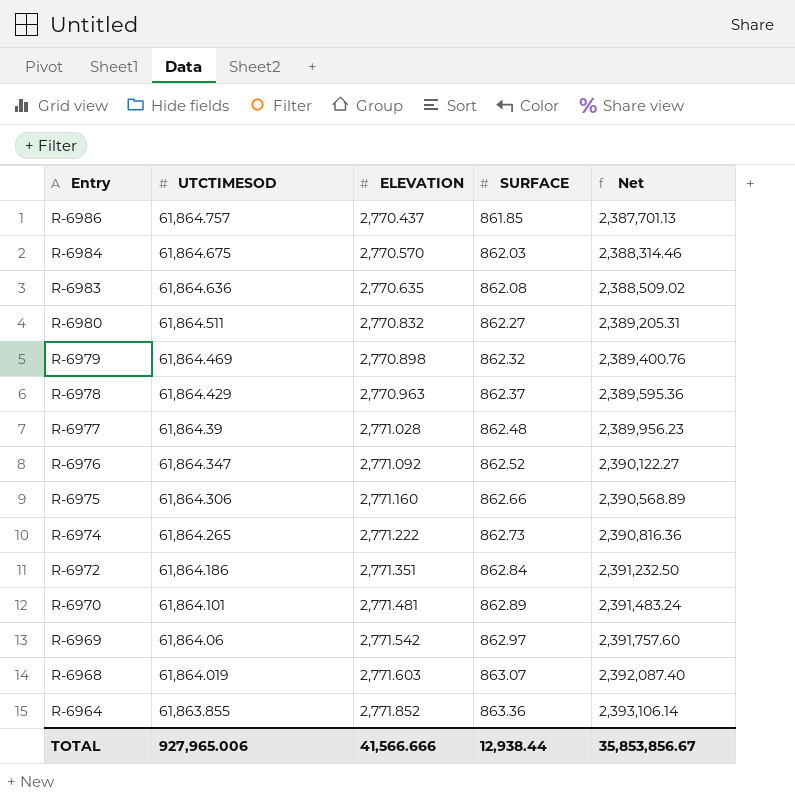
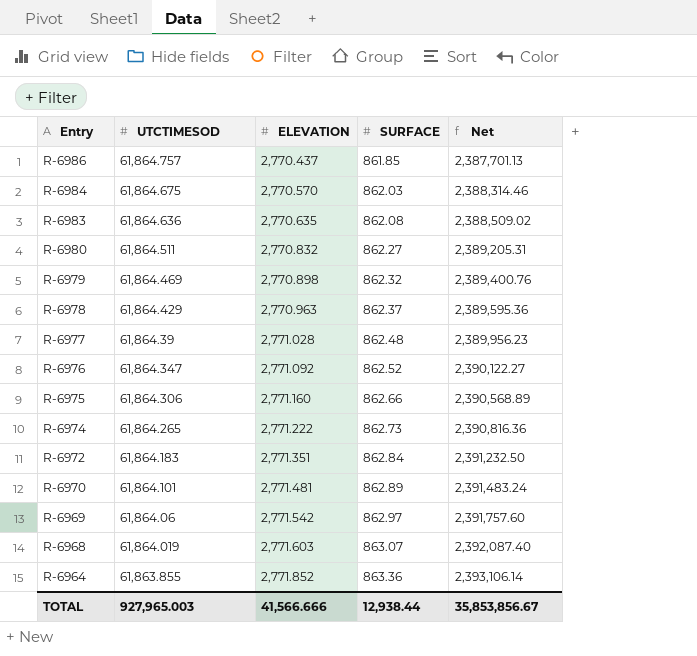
R-6972 | UTCTIMESOD: 61,864.186 -> 61,864.183
TOTAL | UTCTIMESOD: 927,965.006 -> 927,965.003

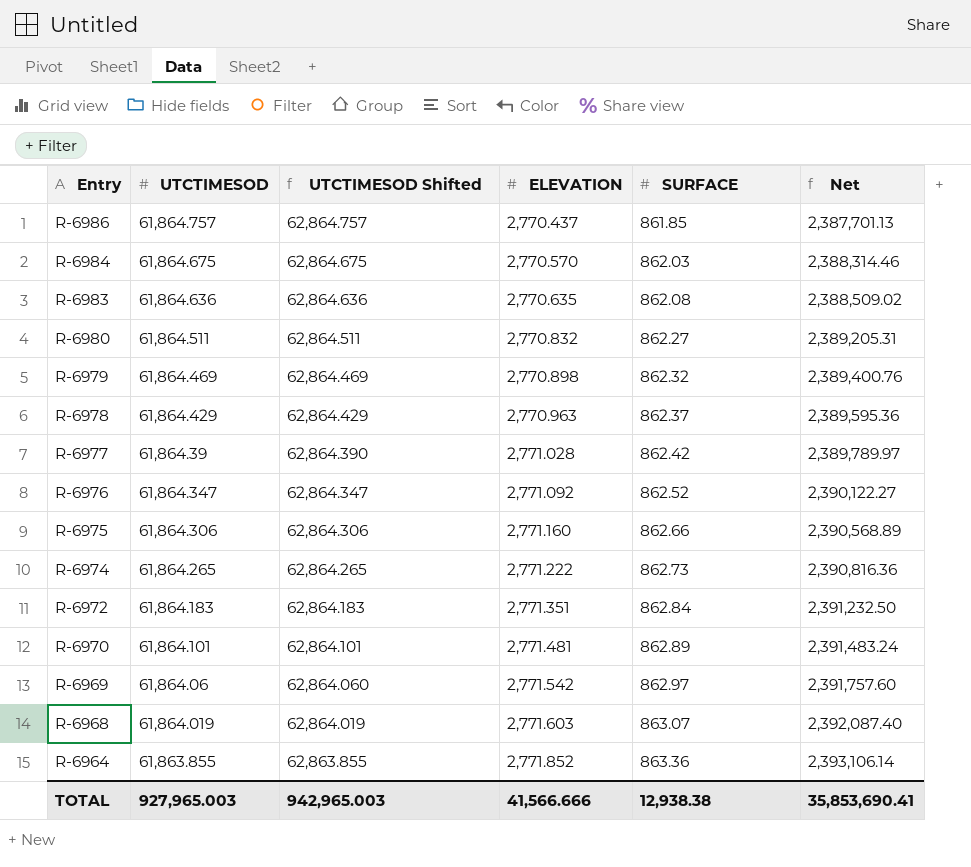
column UTCTIMESOD Shifted | formula: none -> [UTCTIMESOD] + 1000
R-6977 | SURFACE: 862.48 -> 862.42
R-6977 | Net: 2,389,956.23 -> 2,389,789.97
TOTAL | SURFACE: 12,938.44 -> 12,938.38
TOTAL | Net: 35,853,856.67 -> 35,853,690.41

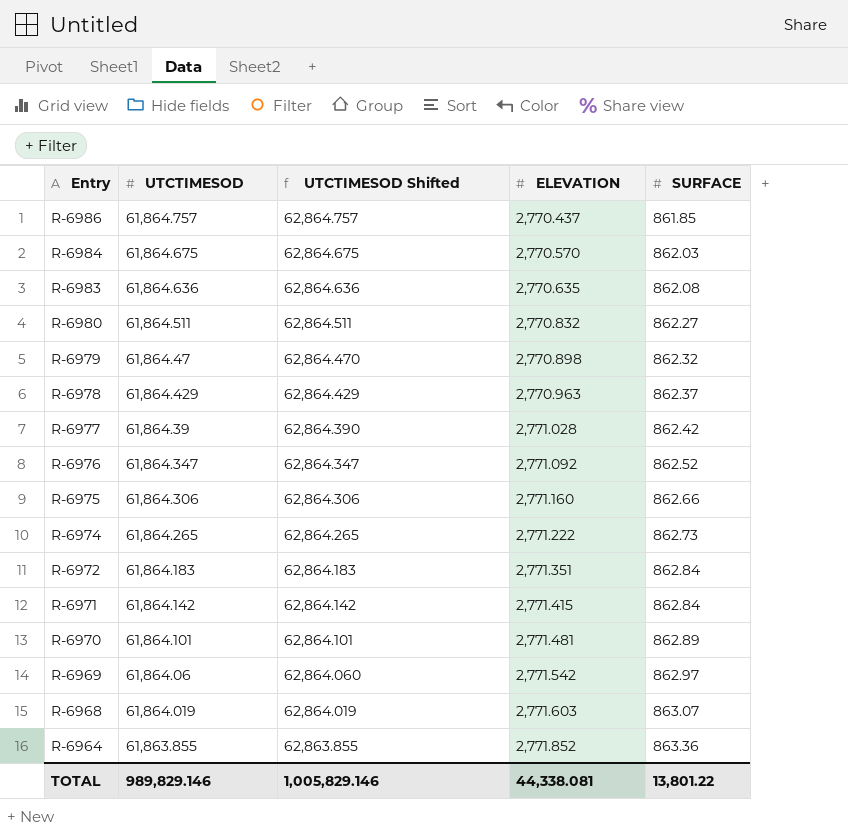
column Net | formula: [ELEVATION] * [SURFACE] -> none
R-6979 | UTCTIMESOD: 61,864.469 -> 61,864.47
R-6979 | UTCTIMESOD Shifted: 62,864.469 -> 62,864.470
row R-6971: none -> 61,864.142 | 62,864.142 | 2,771.415 | 862.84
TOTAL | UTCTIMESOD: 927,965.003 -> 989,829.146
TOTAL | UTCTIMESOD Shifted: 942,965.003 -> 1,005,829.146
TOTAL | ELEVATION: 41,566.666 -> 44,338.081
TOTAL | SURFACE: 12,938.38 -> 13,801.22

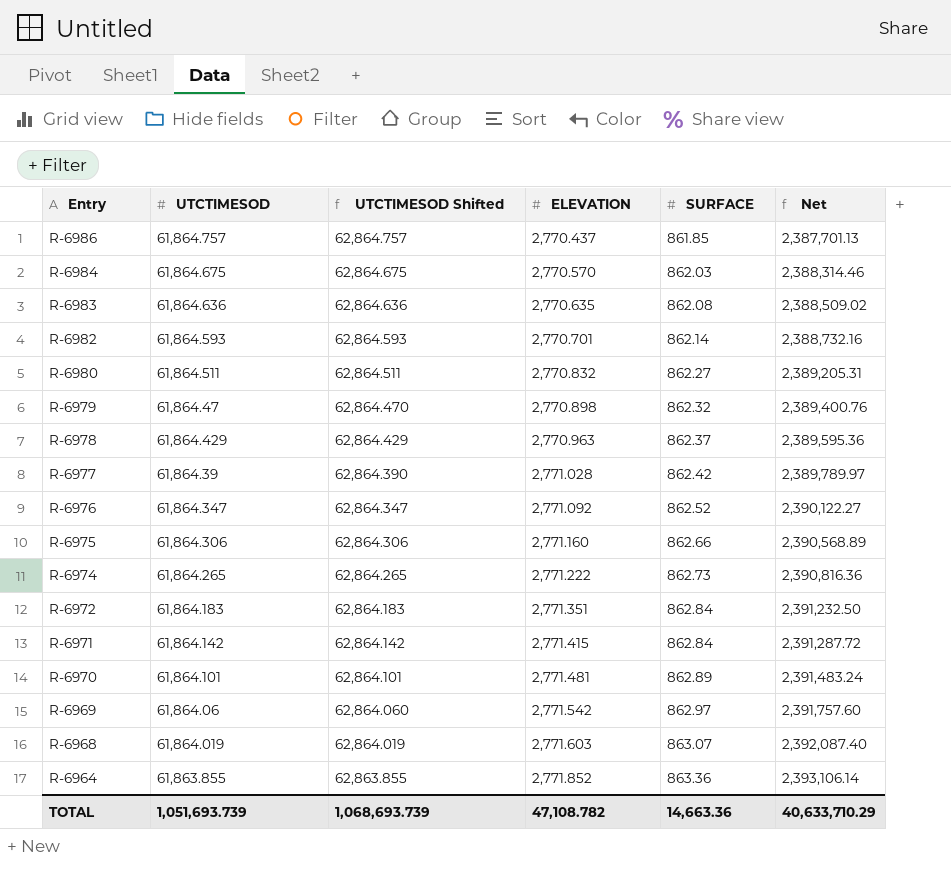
column Net | formula: none -> [ELEVATION] * [SURFACE]
row R-6982: none -> 61,864.593 | 62,864.593 | 2,770.701 | 862.14 | 2,388,732.16
TOTAL | UTCTIMESOD: 989,829.146 -> 1,051,693.739
TOTAL | UTCTIMESOD Shifted: 1,005,829.146 -> 1,068,693.739
TOTAL | ELEVATION: 44,338.081 -> 47,108.782
TOTAL | SURFACE: 13,801.22 -> 14,663.36

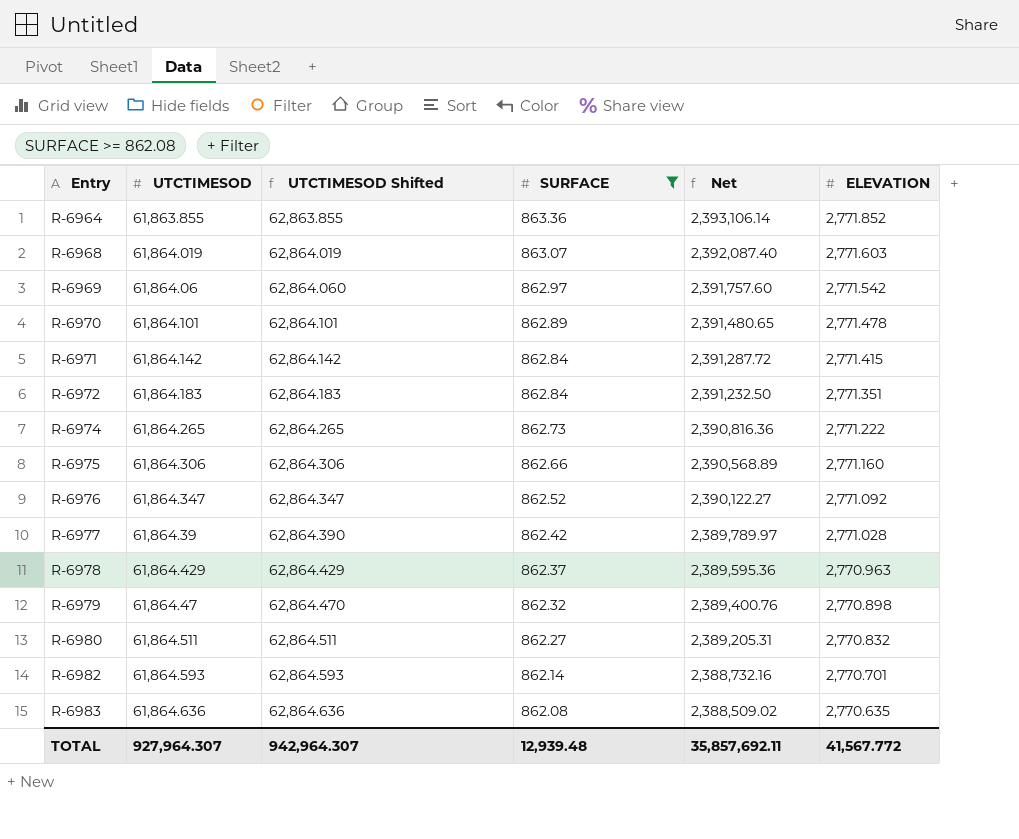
filter: none -> SURFACE >= 862.08
row order: Entry descending -> Entry ascending
column ELEVATION | position: 4 -> 6
R-6970 | Net: 2,391,483.24 -> 2,391,480.65
R-6970 | ELEVATION: 2,771.481 -> 2,771.478
TOTAL | UTCTIMESOD: 1,051,693.739 -> 927,964.307
TOTAL | UTCTIMESOD Shifted: 1,068,693.739 -> 942,964.307
TOTAL | SURFACE: 14,663.36 -> 12,939.48
TOTAL | Net: 40,633,710.29 -> 35,857,692.11
TOTAL | ELEVATION: 47,108.782 -> 41,567.772

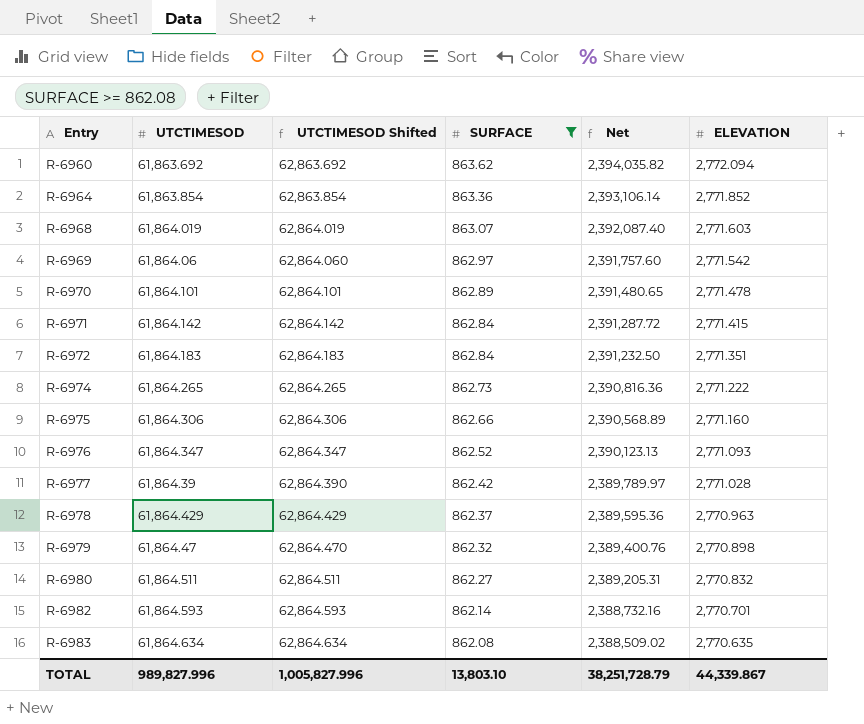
row R-6960: none -> 61,863.692 | 62,863.692 | 863.62 | 2,394,035.82 | 2,772.094
R-6964 | UTCTIMESOD: 61,863.855 -> 61,863.854
R-6964 | UTCTIMESOD Shifted: 62,863.855 -> 62,863.854
R-6976 | Net: 2,390,122.27 -> 2,390,123.13
R-6976 | ELEVATION: 2,771.092 -> 2,771.093
R-6983 | UTCTIMESOD: 61,864.636 -> 61,864.634
R-6983 | UTCTIMESOD Shifted: 62,864.636 -> 62,864.634
TOTAL | UTCTIMESOD: 927,964.307 -> 989,827.996
TOTAL | UTCTIMESOD Shifted: 942,964.307 -> 1,005,827.996
TOTAL | SURFACE: 12,939.48 -> 13,803.10
TOTAL | Net: 35,857,692.11 -> 38,251,728.79
TOTAL | ELEVATION: 41,567.772 -> 44,339.867

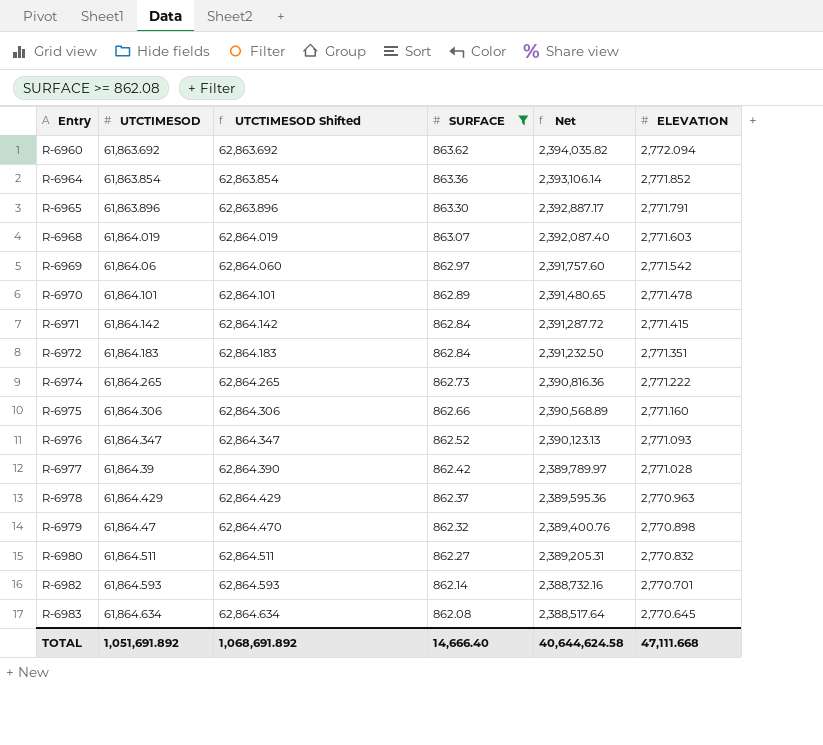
row R-6965: none -> 61,863.896 | 62,863.896 | 863.30 | 2,392,887.17 | 2,771.791
R-6983 | Net: 2,388,509.02 -> 2,388,517.64
R-6983 | ELEVATION: 2,770.635 -> 2,770.645
TOTAL | UTCTIMESOD: 989,827.996 -> 1,051,691.892
TOTAL | UTCTIMESOD Shifted: 1,005,827.996 -> 1,068,691.892
TOTAL | SURFACE: 13,803.10 -> 14,666.40
TOTAL | Net: 38,251,728.79 -> 40,644,624.58
TOTAL | ELEVATION: 44,339.867 -> 47,111.668

